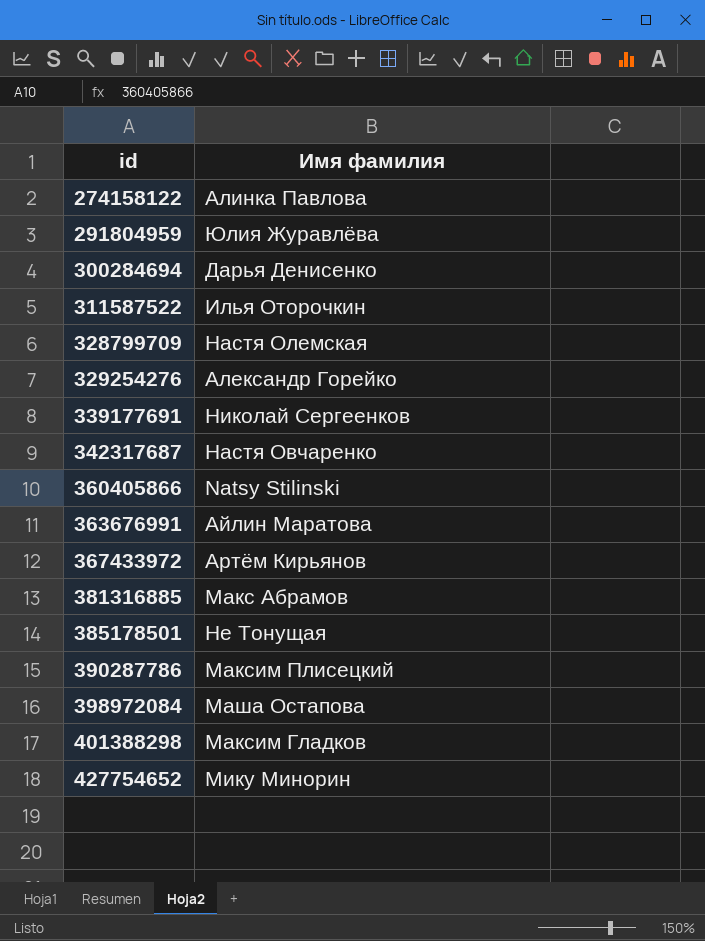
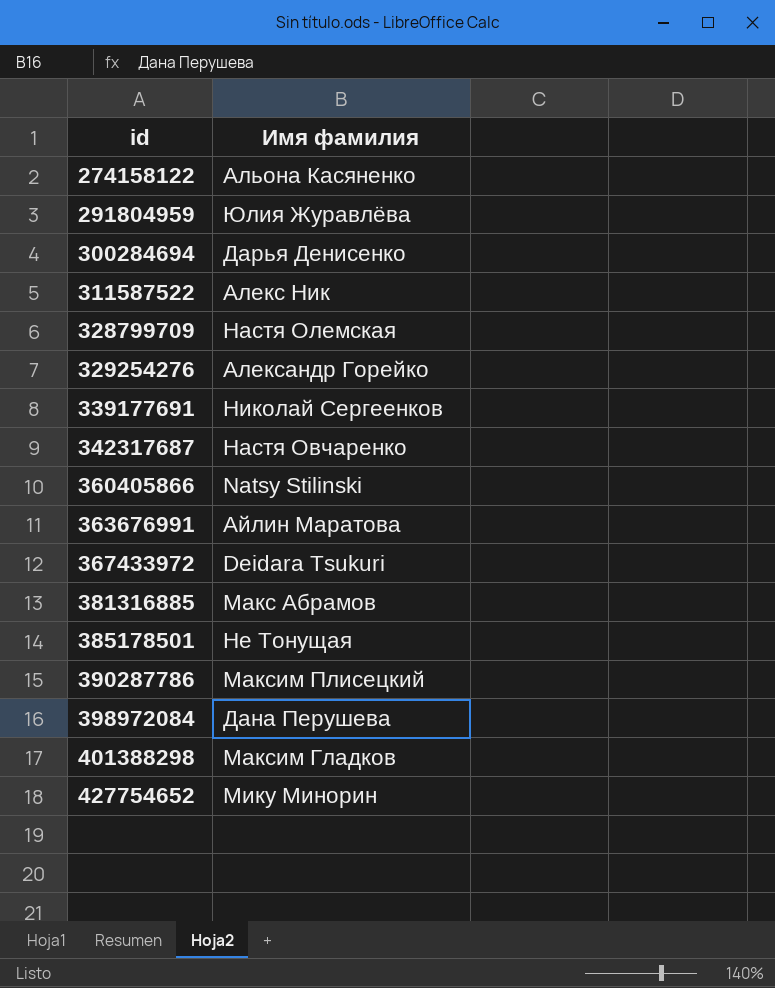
274158122 | Имя фамилия: Алинка Павлова -> Альона Касяненко
311587522 | Имя фамилия: Илья Оторочкин -> Алекс Ник
367433972 | Имя фамилия: Артём Кирьянов -> Deidara Tsukuri
398972084 | Имя фамилия: Маша Остапова -> Дана Перушева

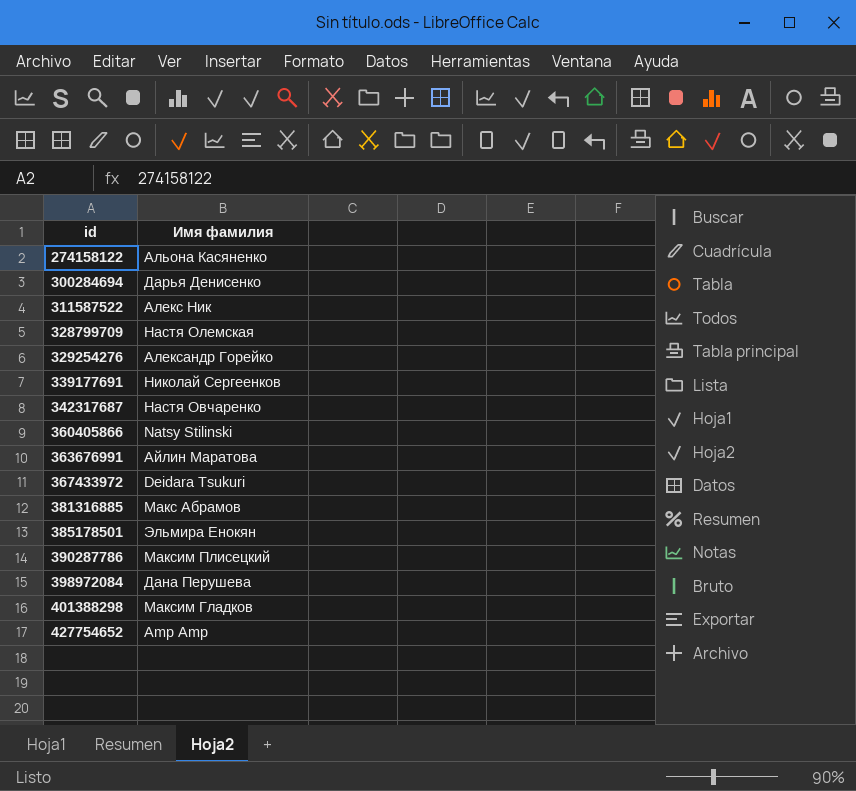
row 291804959: Юлия Журавлёва -> none
385178501 | Имя фамилия: Не Тонущая -> Эльмира Енокян
427754652 | Имя фамилия: Мику Минорин -> Amp Amp

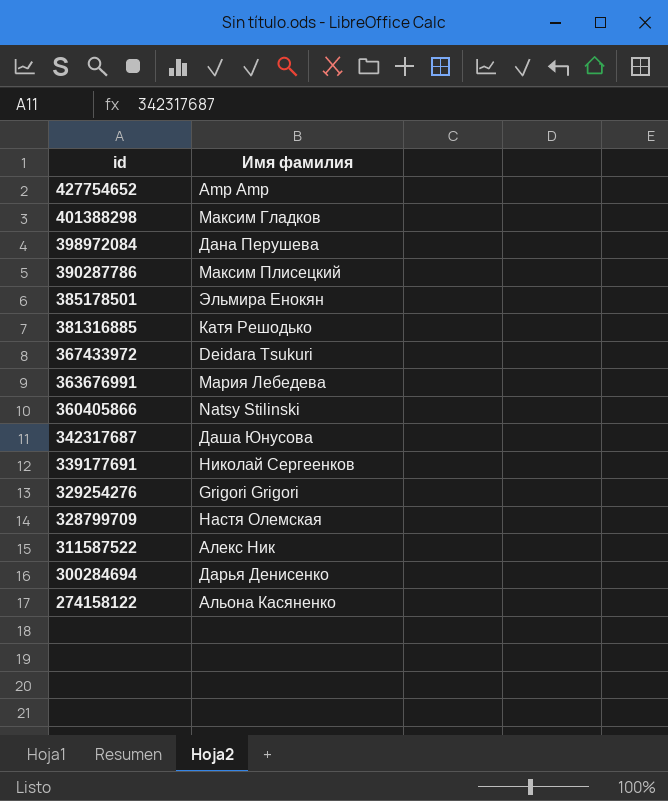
row order: id ascending -> id descending
381316885 | Имя фамилия: Макс Абрамов -> Катя Решодько
363676991 | Имя фамилия: Айлин Маратова -> Мария Лебедева
342317687 | Имя фамилия: Настя Овчаренко -> Даша Юнусова
329254276 | Имя фамилия: Александр Горейко -> Grigori Grigori

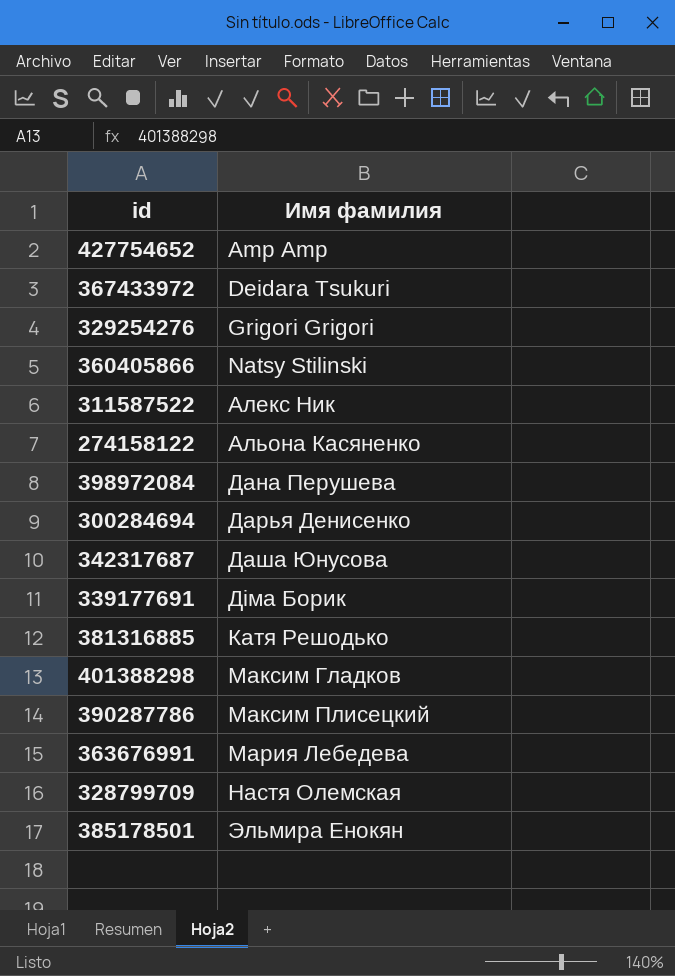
row order: id descending -> Имя фамилия ascending
339177691 | Имя фамилия: Николай Сергеенков -> Діма Борик

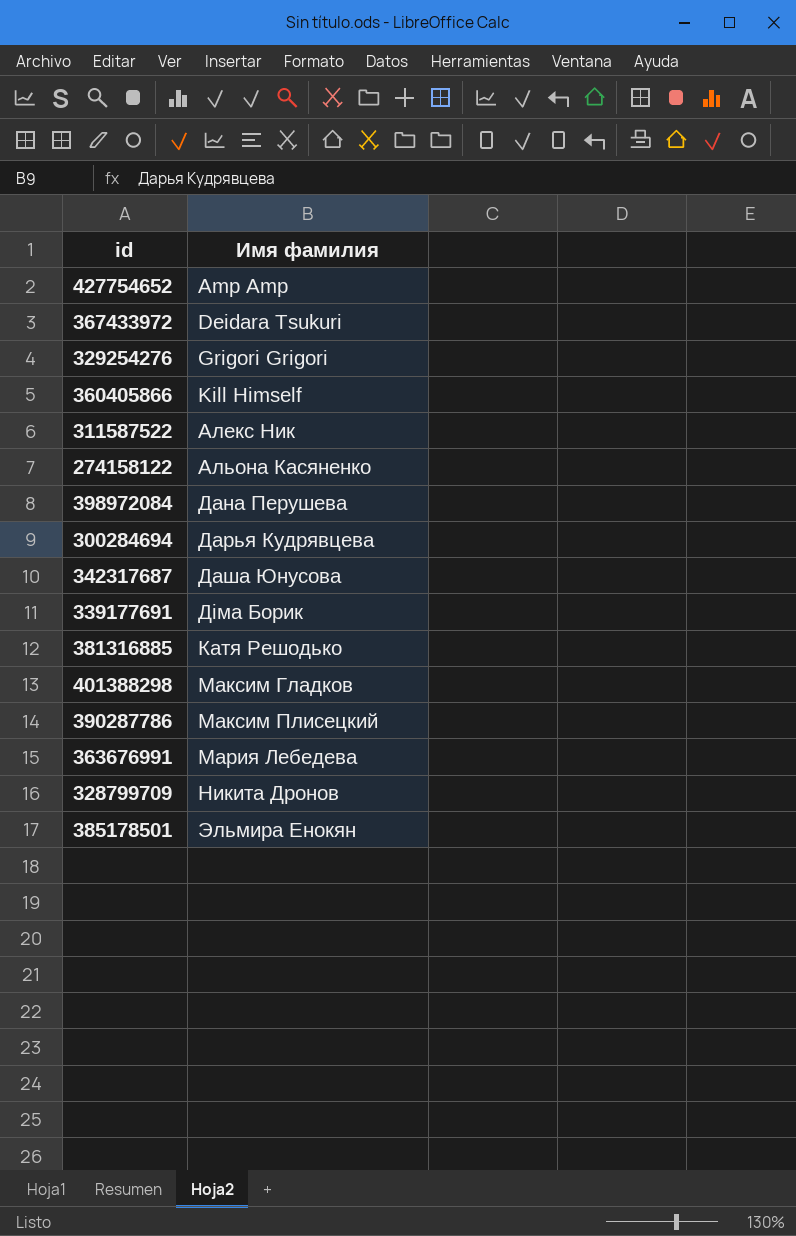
360405866 | Имя фамилия: Natsy Stilinski -> Kill Himself
300284694 | Имя фамилия: Дарья Денисенко -> Дарья Кудрявцева
328799709 | Имя фамилия: Настя Олемская -> Никита Дронов

